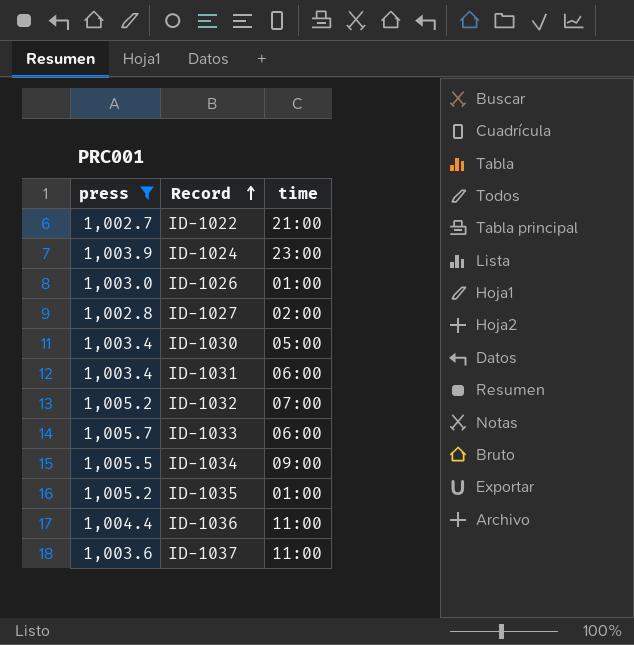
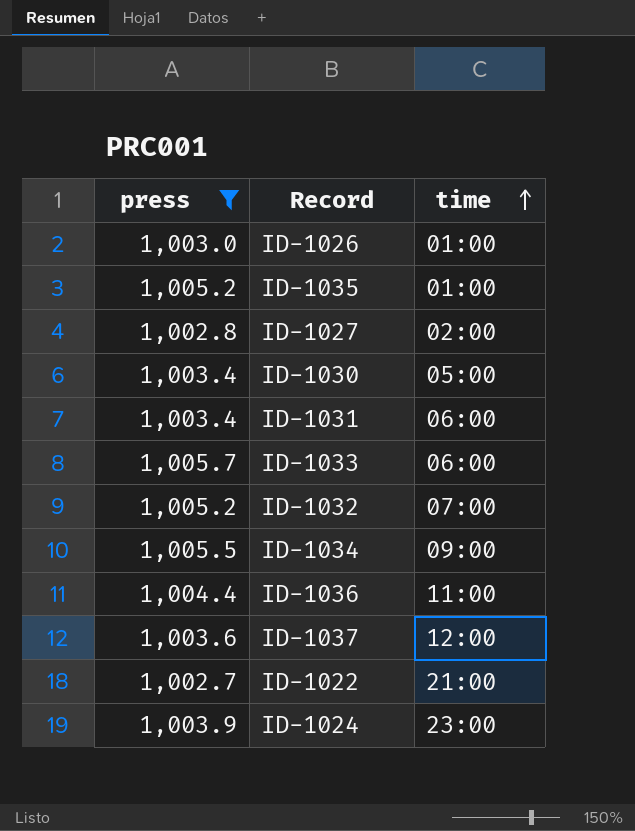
row order: Record ascending -> time ascending
ID-1037 | time: 11:00 -> 12:00

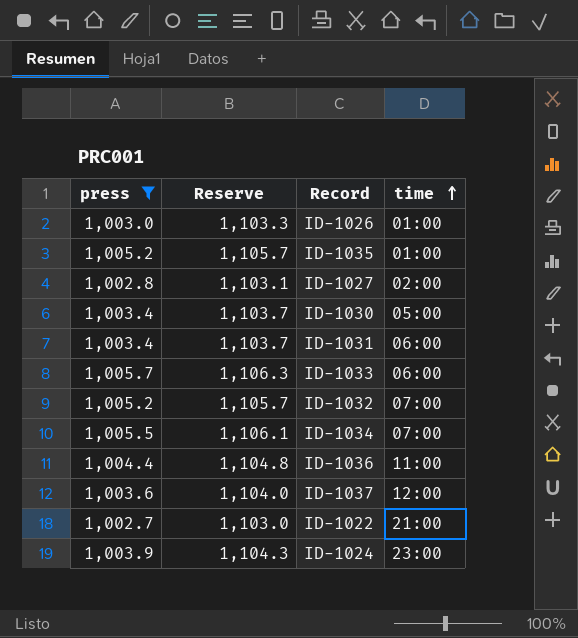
column Reserve | formula: none -> [press] * 1.1
ID-1034 | time: 09:00 -> 07:00

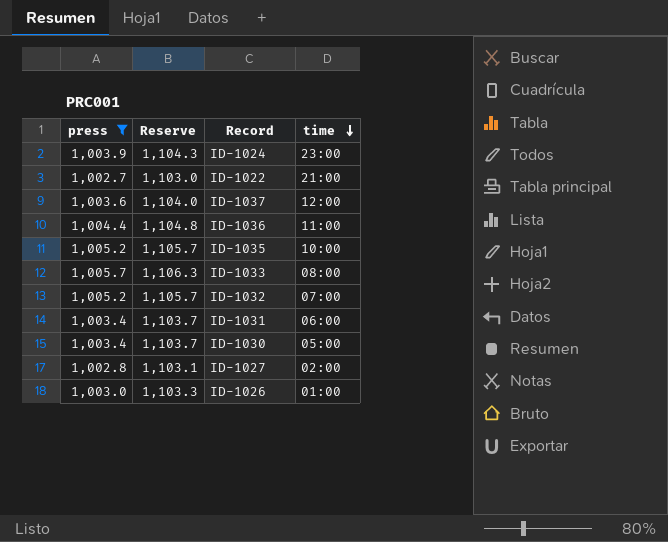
row order: time ascending -> time descending
row ID-1034: 1,005.5 | 1,106.1 | 07:00 -> none
ID-1035 | time: 01:00 -> 10:00
ID-1033 | time: 06:00 -> 08:00

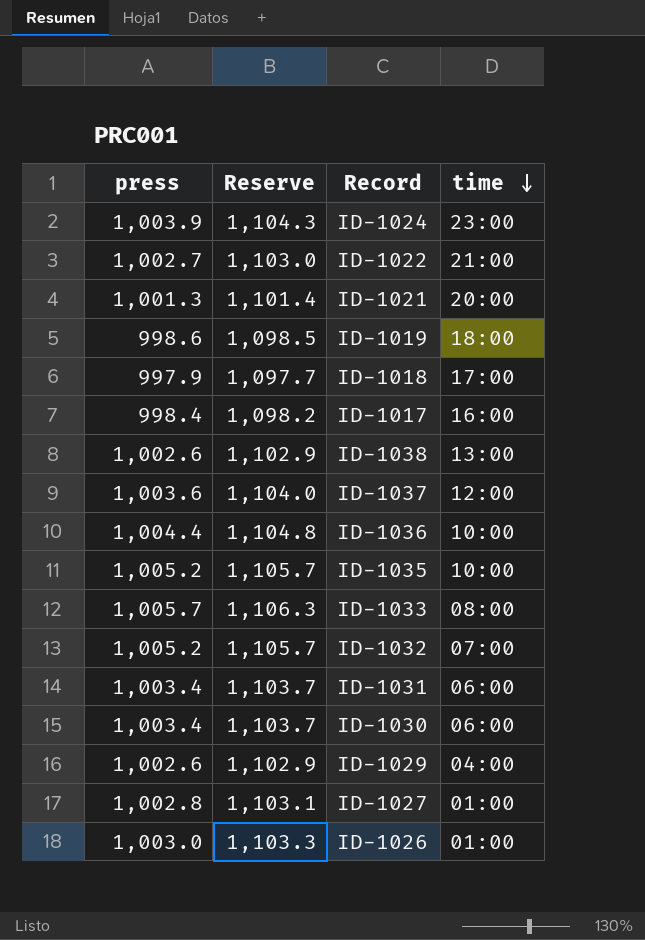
filter: press >= 1,002.7 -> none
ID-1036 | time: 11:00 -> 10:00
ID-1030 | time: 05:00 -> 06:00
ID-1027 | time: 02:00 -> 01:00

